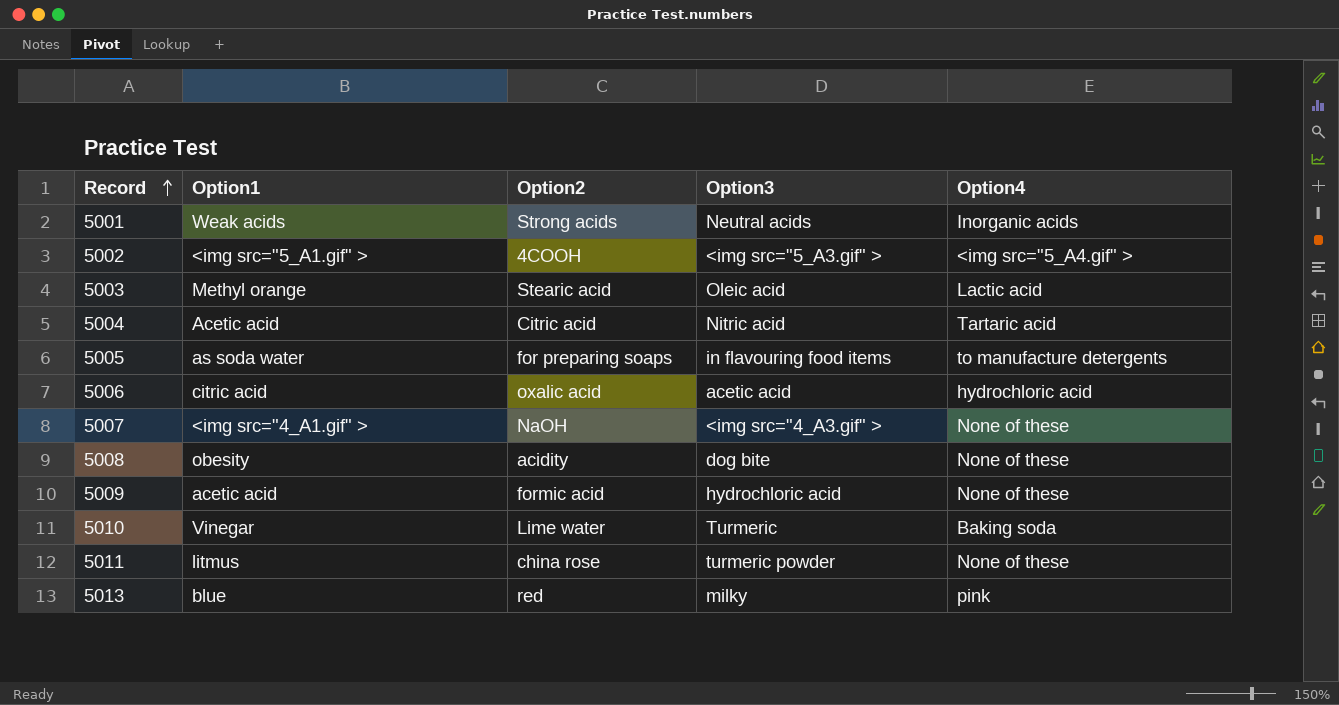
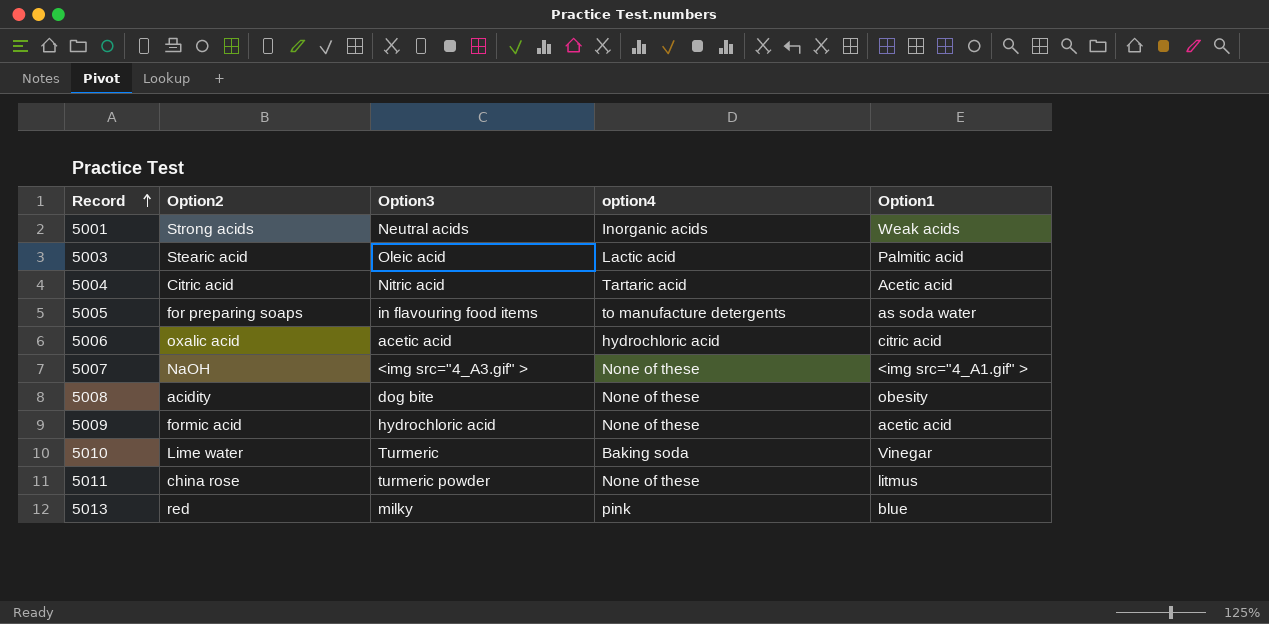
column name: Option4 -> option4
column Option1 | position: 2 -> 5
row 5002: <img src="5_A1.gif" > | 4COOH | <img src="5_A3.gif" > | <img src="5_A4.gif" > -> none
5003 | Option1: Methyl orange -> Palmitic acid

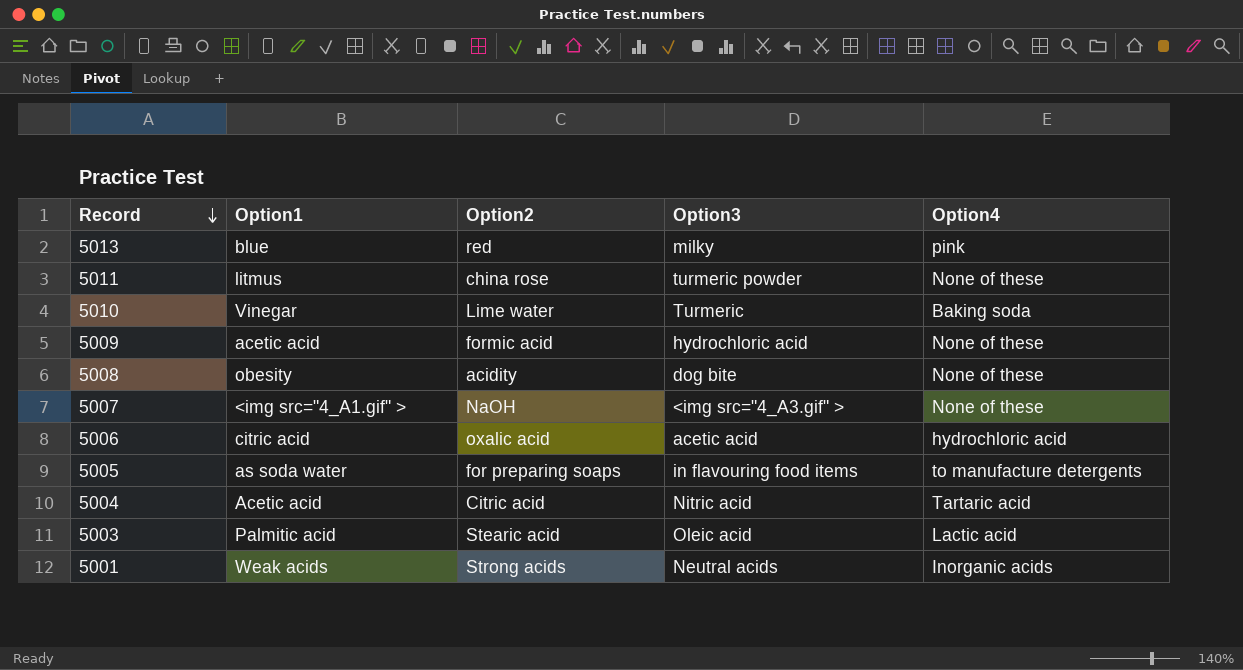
row order: Record ascending -> Record descending
column Option1 | position: 5 -> 2
column name: option4 -> Option4

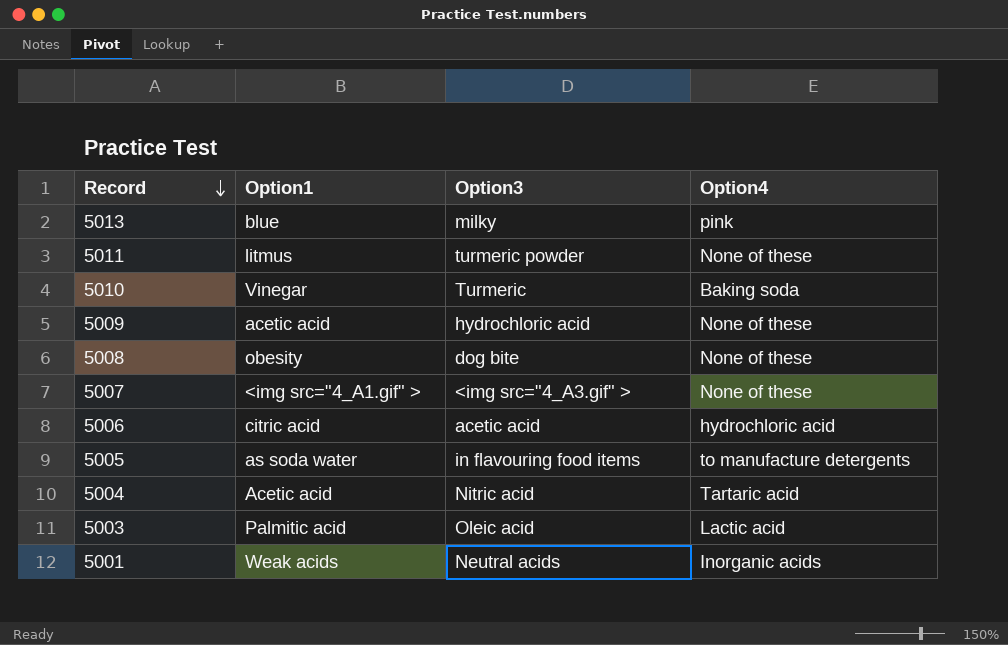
column Option2 | position: 3 -> none

